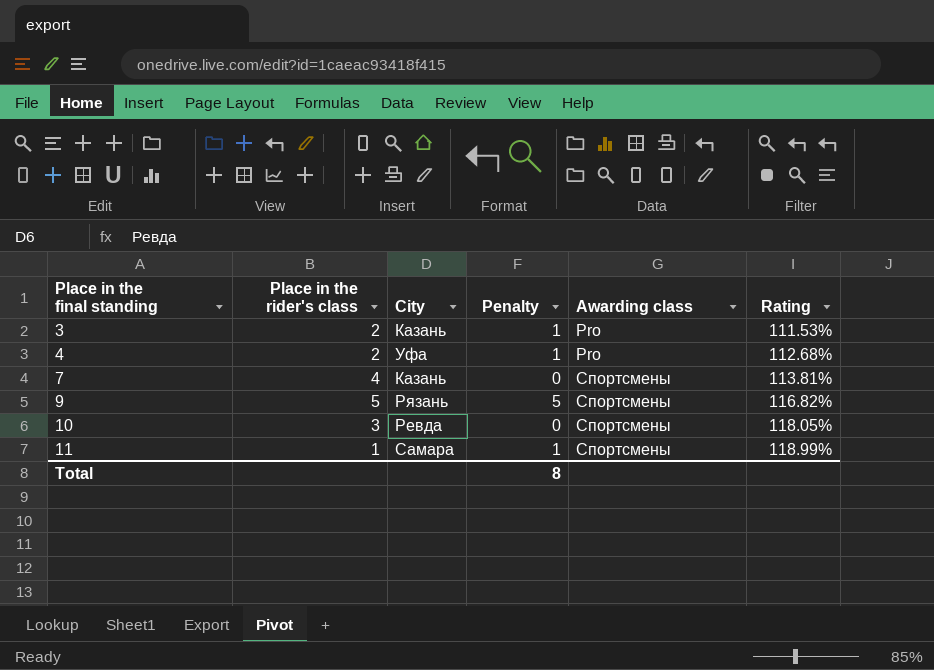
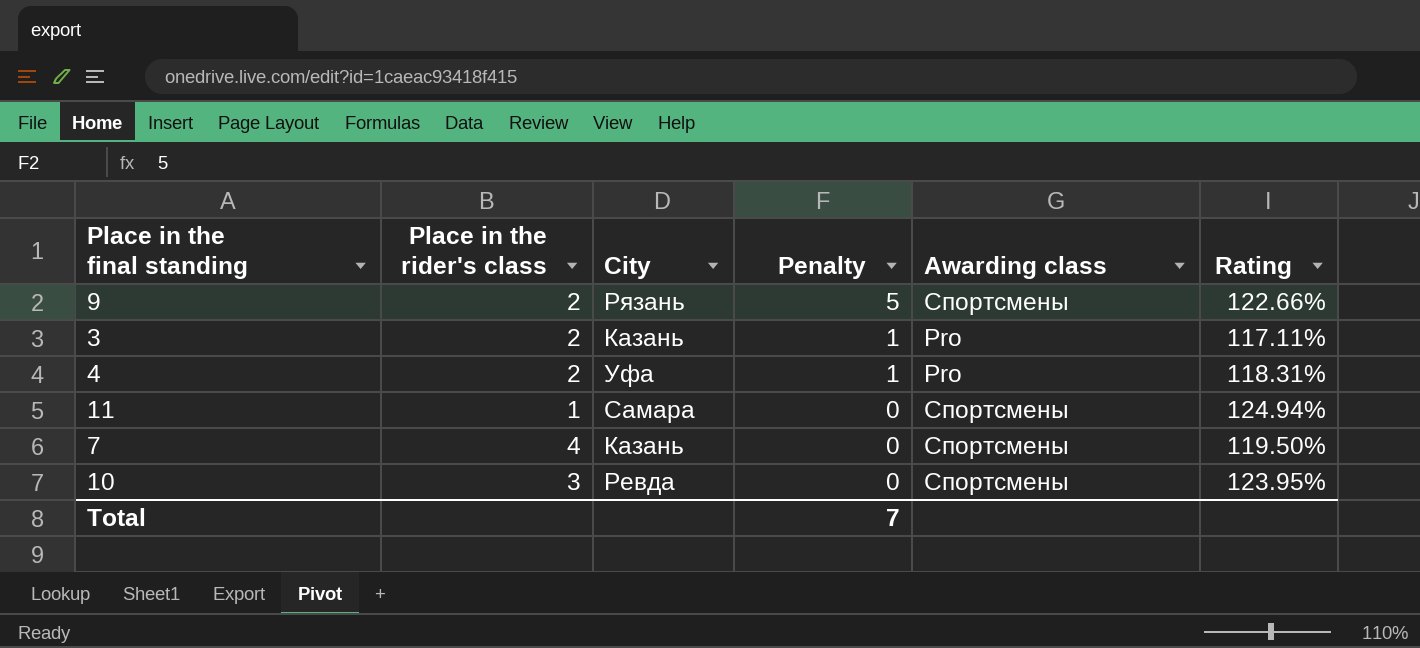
row order: Place in the final standing ascending -> Penalty descending
9 | Place in the rider's class: 5 -> 2
9 | Rating: 116.82% -> 122.66%
3 | Rating: 111.53% -> 117.11%
4 | Rating: 112.68% -> 118.31%
11 | Penalty: 1 -> 0
11 | Rating: 118.99% -> 124.94%
7 | Rating: 113.81% -> 119.50%
10 | Rating: 118.05% -> 123.95%
Total | Penalty: 8 -> 7

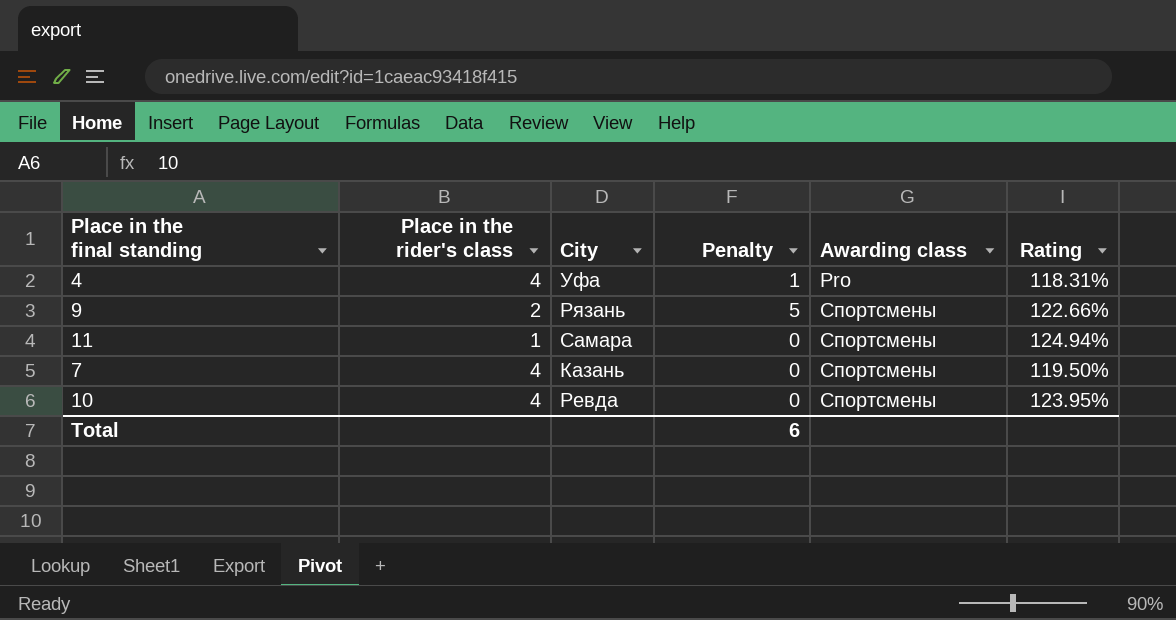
row order: Penalty descending -> Awarding class ascending
row 3: 2 | Казань | 1 | Pro | 117.11% -> none
4 | Place in the rider's class: 2 -> 4
10 | Place in the rider's class: 3 -> 4
Total | Penalty: 7 -> 6

